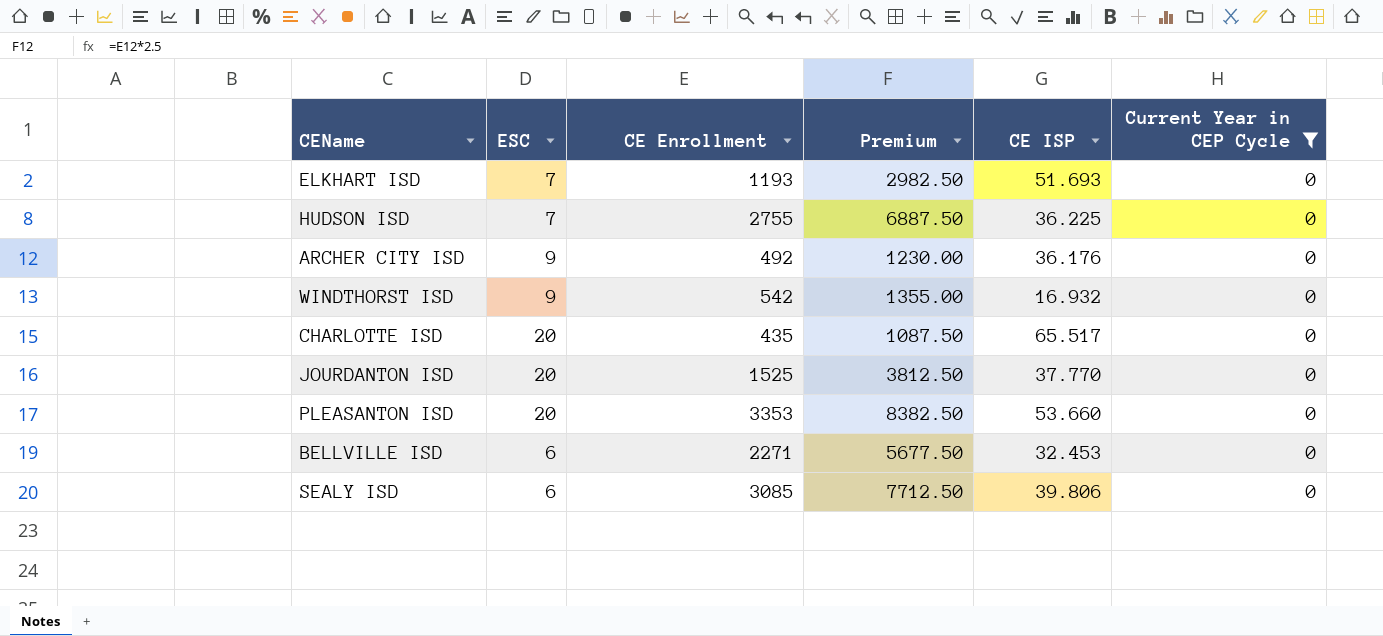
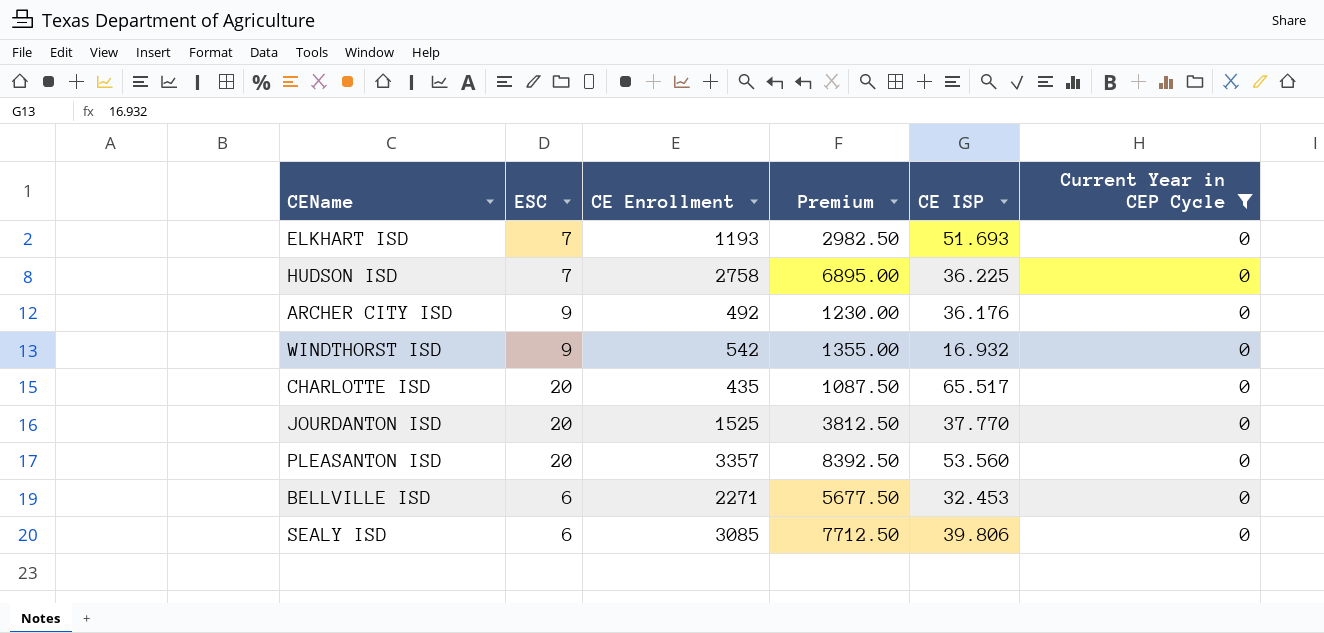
HUDSON ISD | CE Enrollment: 2755 -> 2758
HUDSON ISD | Premium: 6887.50 -> 6895.00
PLEASANTON ISD | CE Enrollment: 3353 -> 3357
PLEASANTON ISD | Premium: 8382.50 -> 8392.50
PLEASANTON ISD | CE ISP: 53.660 -> 53.560

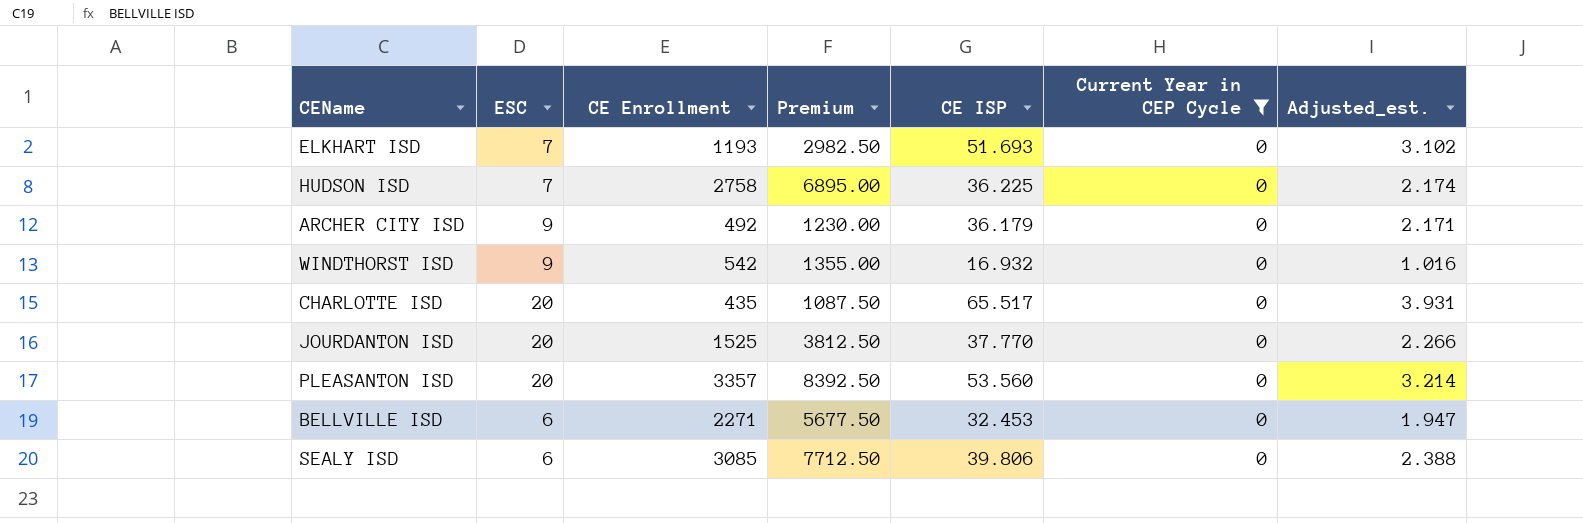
column Adjusted_est. | formula: none -> [CE ISP] * 0.06
ARCHER CITY ISD | CE ISP: 36.176 -> 36.179

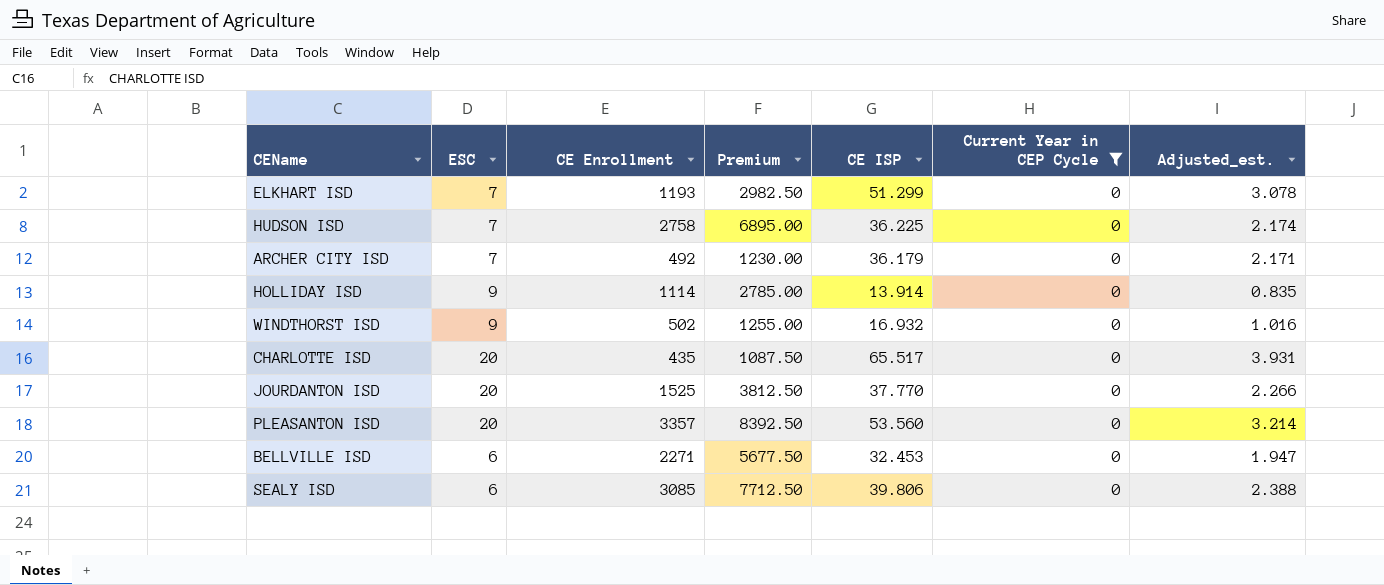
ELKHART ISD | CE ISP: 51.693 -> 51.299
ELKHART ISD | Adjusted_est.: 3.102 -> 3.078
ARCHER CITY ISD | ESC: 9 -> 7
row HOLLIDAY ISD: none -> 9 | 1114 | 2785.00 | 13.914 | 0 | 0.835
WINDTHORST ISD | CE Enrollment: 542 -> 502
WINDTHORST ISD | Premium: 1355.00 -> 1255.00

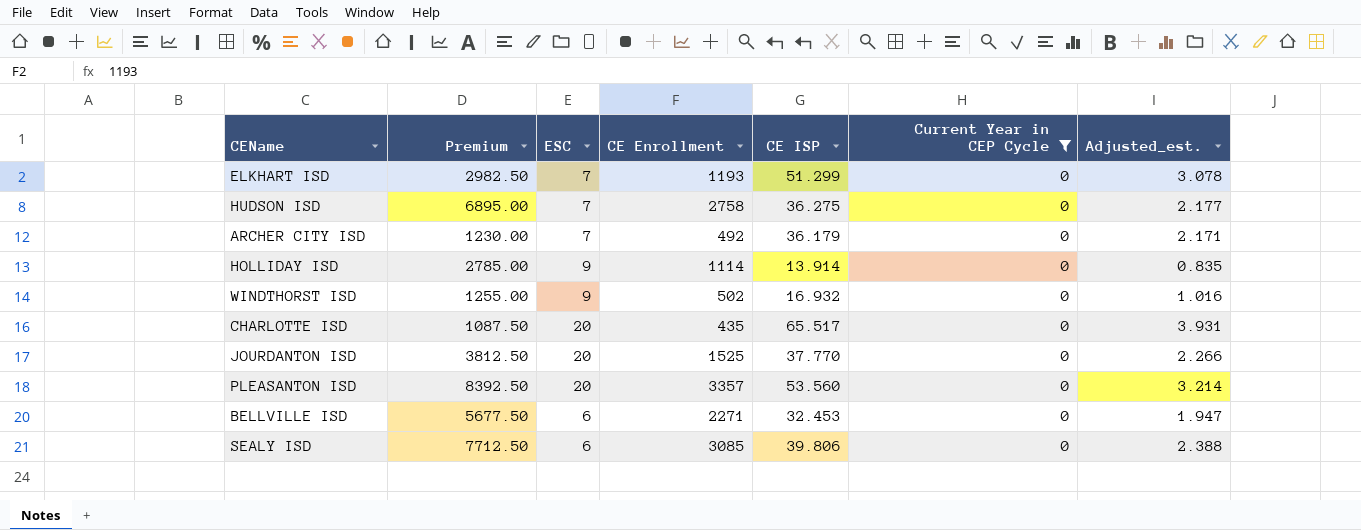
column Premium | position: 4 -> 2
HUDSON ISD | CE ISP: 36.225 -> 36.275
HUDSON ISD | Adjusted_est.: 2.174 -> 2.177

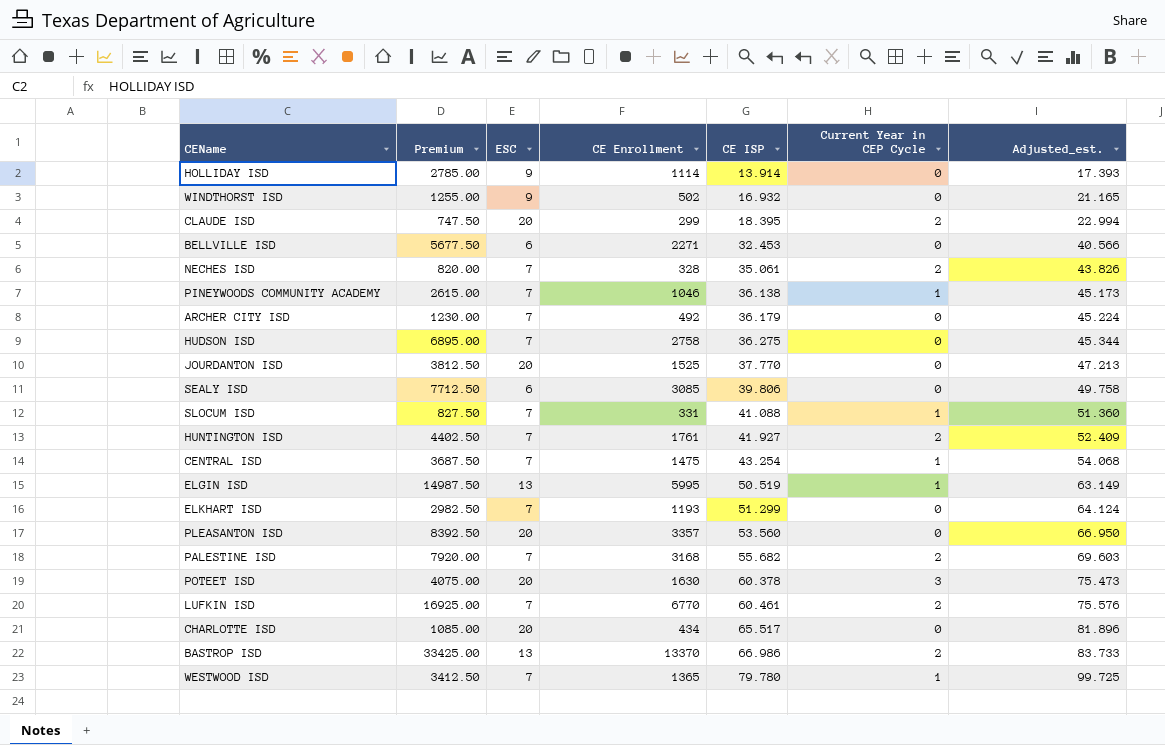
filter: Current Year in CEP Cycle = 0 -> none
row order: none -> CE ISP ascending
column Adjusted_est. | formula: [CE ISP] * 0.06 -> [CE ISP] * 1.25
CHARLOTTE ISD | Premium: 1087.50 -> 1085.00
CHARLOTTE ISD | CE Enrollment: 435 -> 434

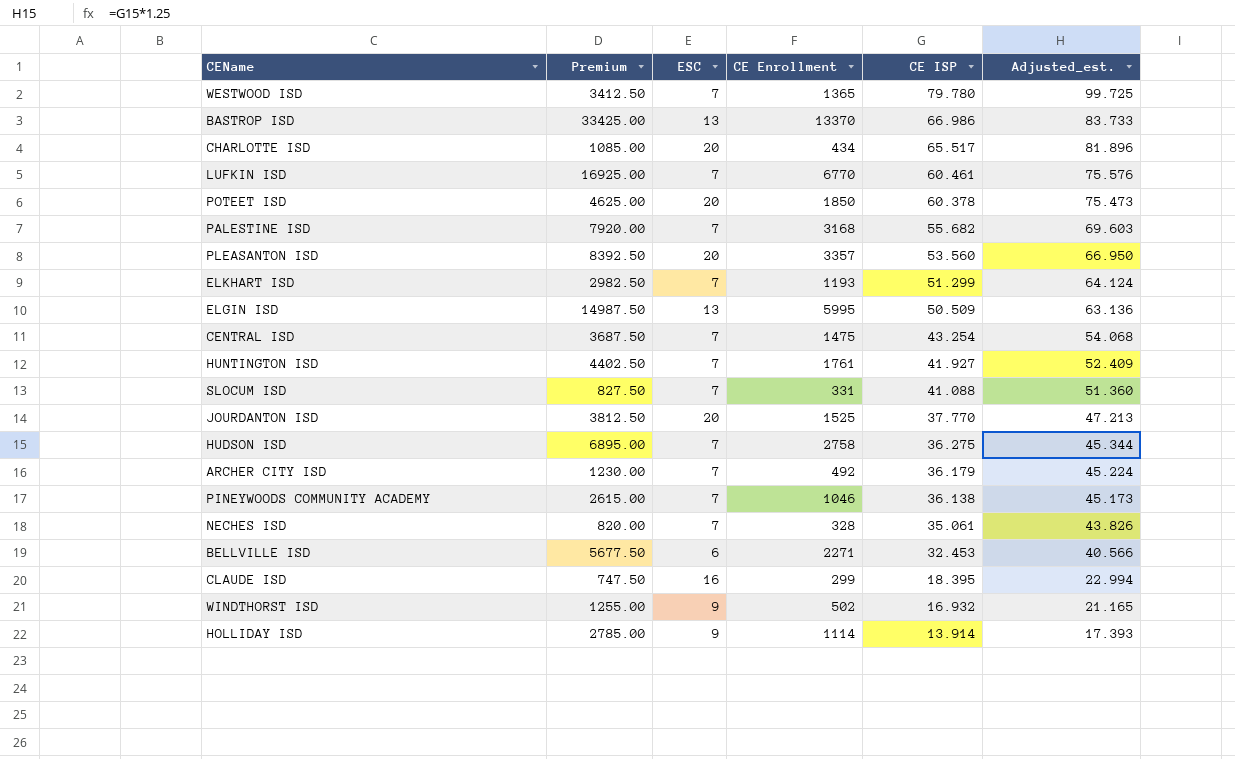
row order: CE ISP ascending -> CE ISP descending
column Current Year in CEP Cycle | position: 6 -> none
row SEALY ISD: 7712.50 | 6 | 3085 | 39.806 | 0 | 49.758 -> none
POTEET ISD | Premium: 4075.00 -> 4625.00
POTEET ISD | CE Enrollment: 1630 -> 1850
ELGIN ISD | CE ISP: 50.519 -> 50.509
ELGIN ISD | Adjusted_est.: 63.149 -> 63.136
CLAUDE ISD | ESC: 20 -> 16

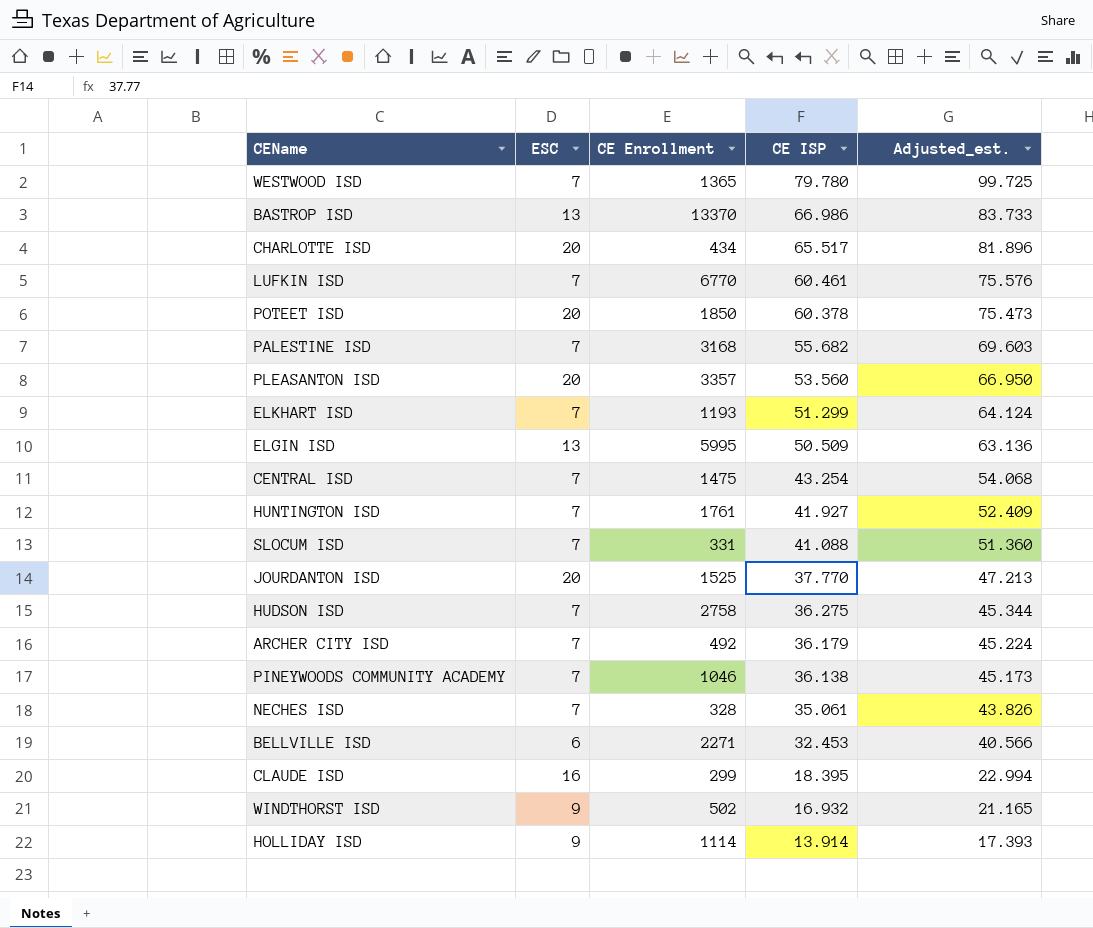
column Premium | formula: [CE Enrollment] * 2.5 -> none

